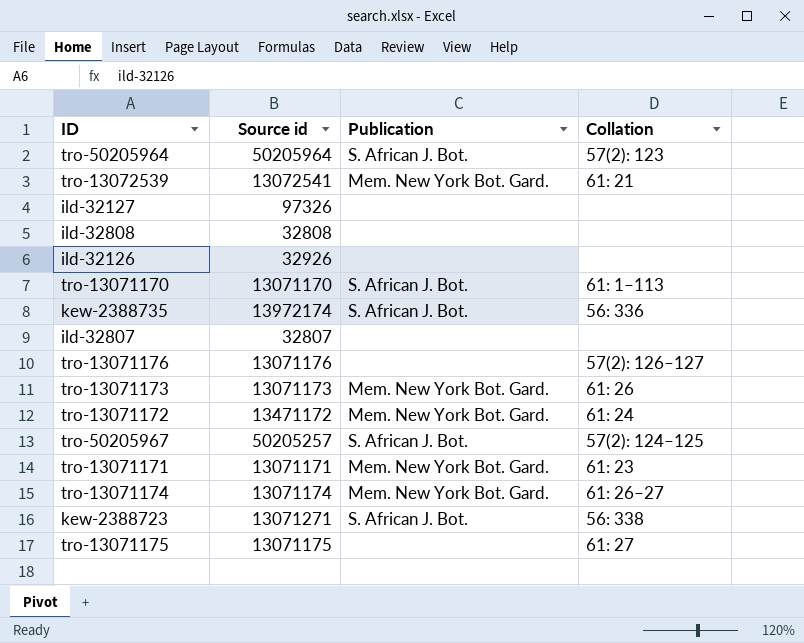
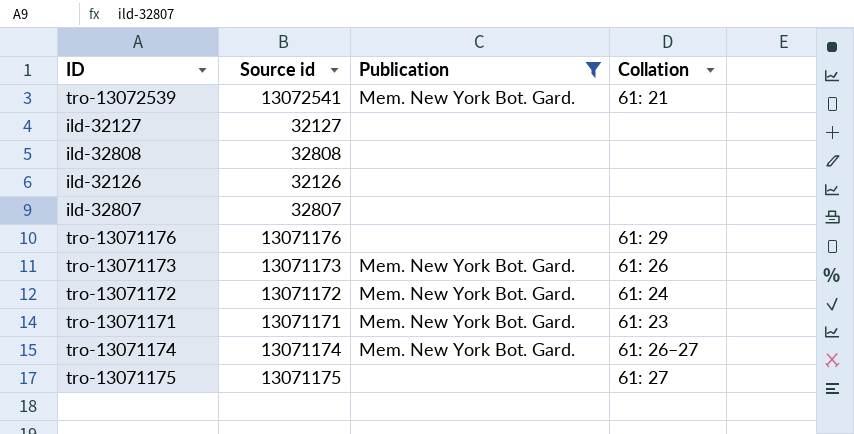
filter: none -> Publication != S. African J. Bot.
ild-32127 | Source id: 97326 -> 32127
ild-32126 | Source id: 32926 -> 32126
tro-13071176 | Collation: 57(2): 126–127 -> 61: 29
tro-13071172 | Source id: 13471172 -> 13071172

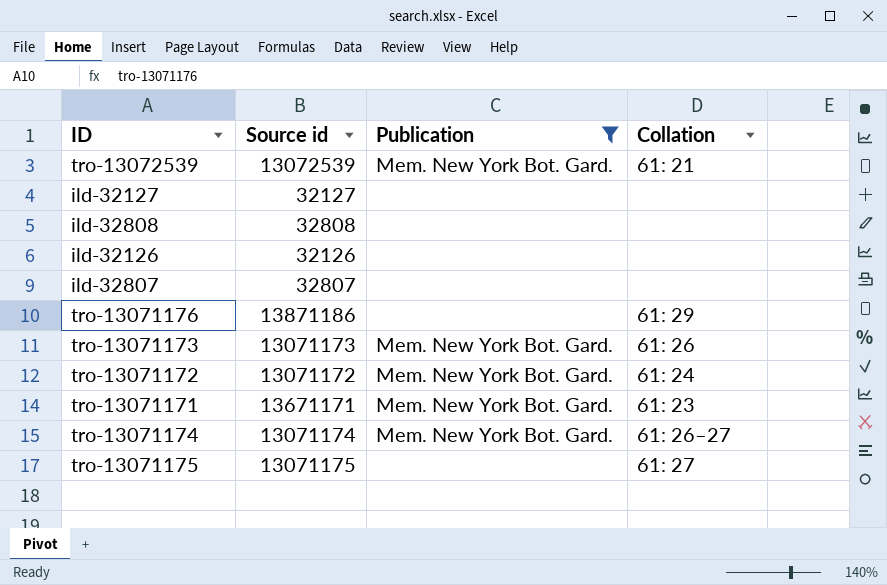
tro-13072539 | Source id: 13072541 -> 13072539
tro-13071176 | Source id: 13071176 -> 13871186
tro-13071171 | Source id: 13071171 -> 13671171

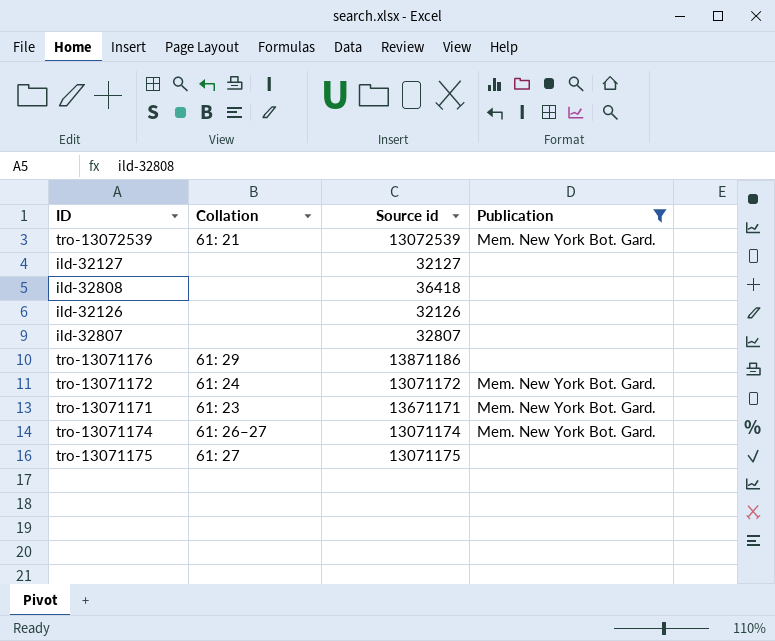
column Collation | position: 4 -> 2
row tro-13071173: 13071173 | Mem. New York Bot. Gard. | 61: 26 -> none
ild-32808 | Source id: 32808 -> 36418

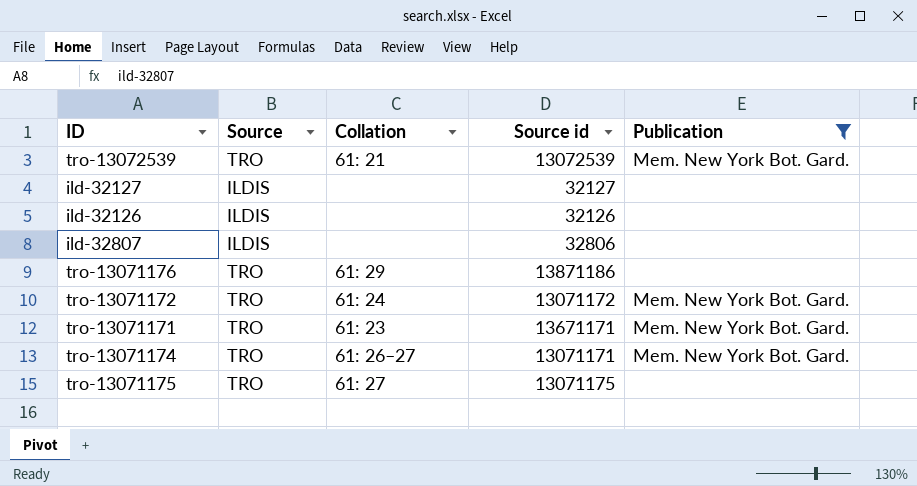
column Source | position: none -> 2
row ild-32808: none | 36418 | none -> none
ild-32807 | Source id: 32807 -> 32806
tro-13071174 | Source id: 13071174 -> 13071171

